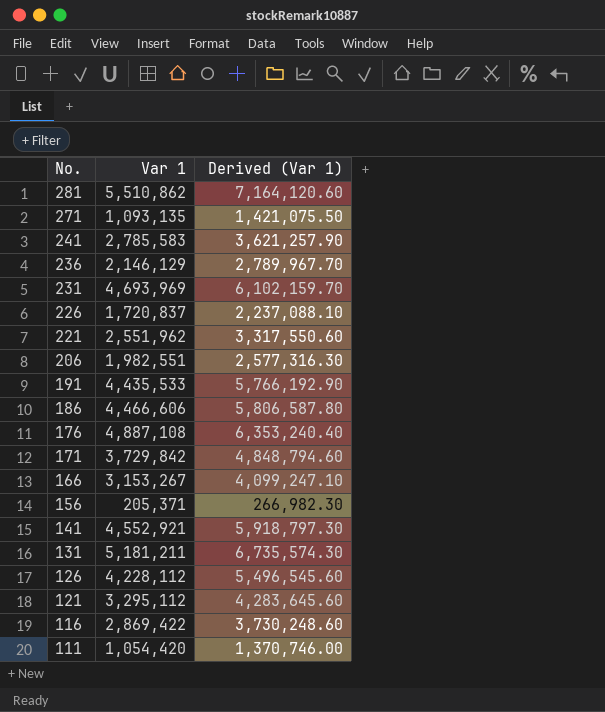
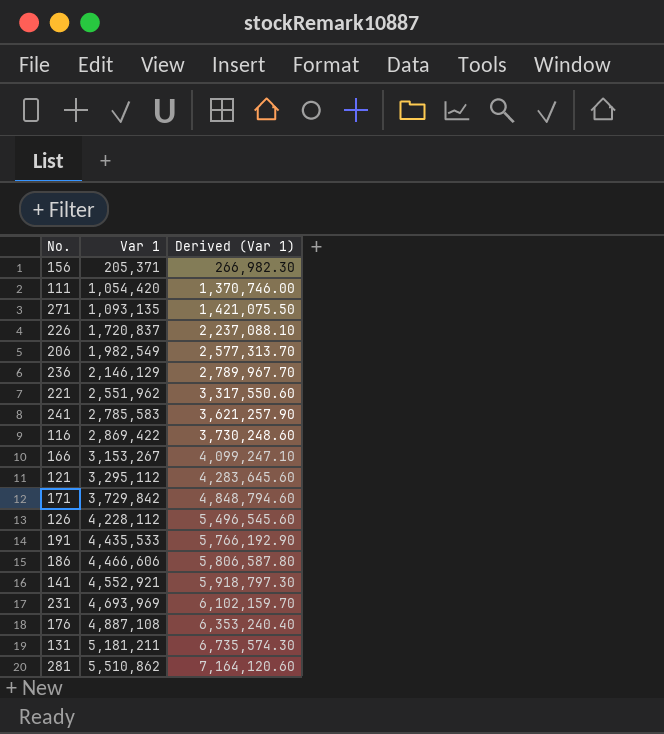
row order: No. descending -> Var 1 ascending
206 | Var 1: 1,982,551 -> 1,982,549
206 | Derived (Var 1): 2,577,316.30 -> 2,577,313.70

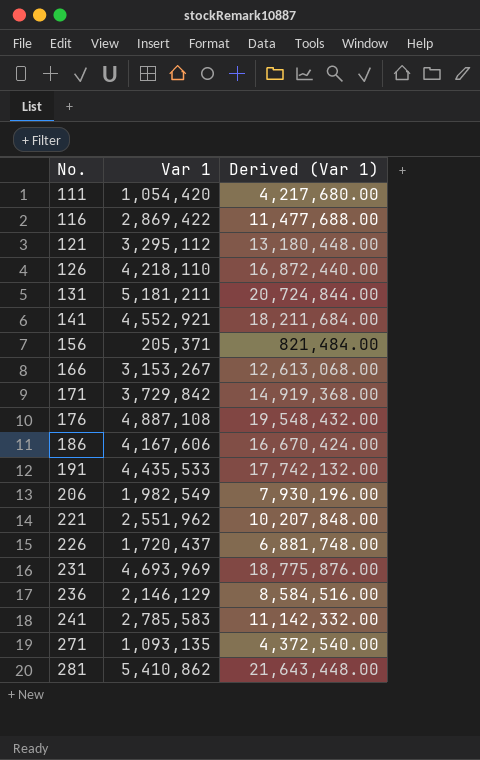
row order: Var 1 ascending -> No. ascending
column Derived (Var 1) | formula: [Var 1] * 1.3 -> [Var 1] * 4
126 | Var 1: 4,228,112 -> 4,218,110
186 | Var 1: 4,466,606 -> 4,167,606
226 | Var 1: 1,720,837 -> 1,720,437
281 | Var 1: 5,510,862 -> 5,410,862

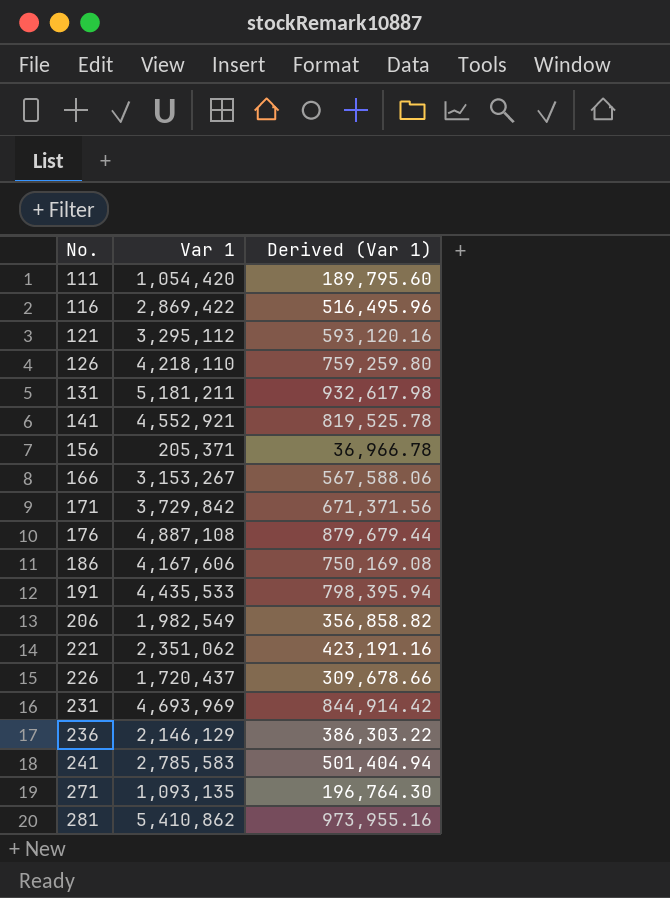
column Derived (Var 1) | formula: [Var 1] * 4 -> [Var 1] * 0.18
221 | Var 1: 2,551,962 -> 2,351,062

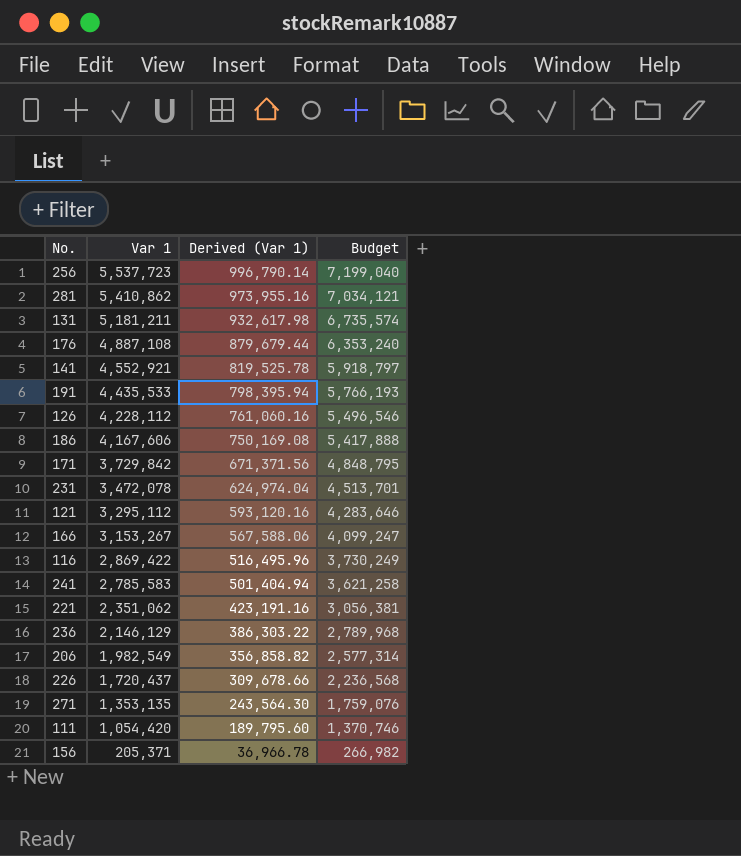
row order: No. ascending -> Var 1 descending
column Budget | formula: none -> [Var 1] * 1.3
row 256: none -> 5,537,723 | 996,790.14 | 7,199,040
126 | Var 1: 4,218,110 -> 4,228,112
126 | Derived (Var 1): 759,259.80 -> 761,060.16
231 | Var 1: 4,693,969 -> 3,472,078
231 | Derived (Var 1): 844,914.42 -> 624,974.04
271 | Var 1: 1,093,135 -> 1,353,135
271 | Derived (Var 1): 196,764.30 -> 243,564.30

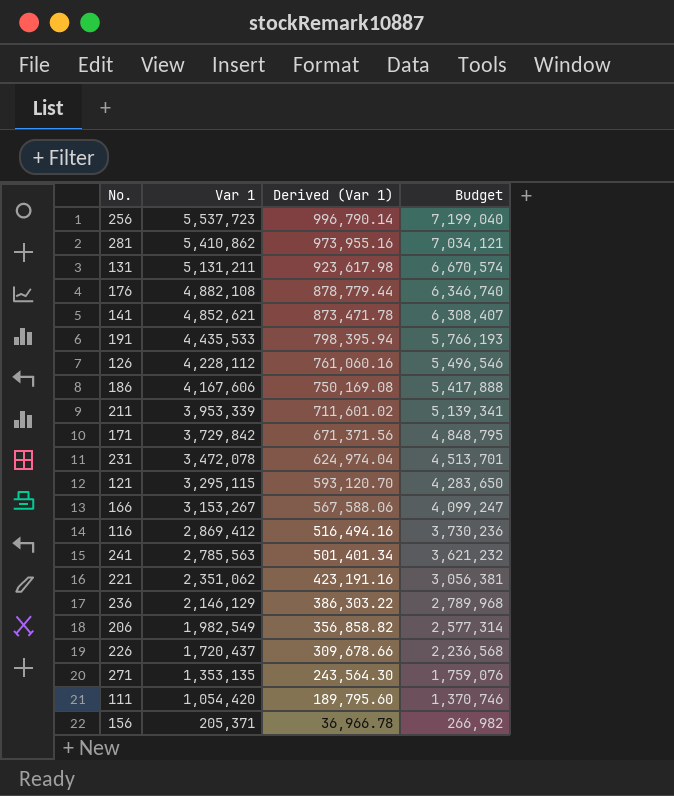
131 | Var 1: 5,181,211 -> 5,131,211
131 | Derived (Var 1): 932,617.98 -> 923,617.98
131 | Budget: 6,735,574 -> 6,670,574
176 | Var 1: 4,887,108 -> 4,882,108
176 | Derived (Var 1): 879,679.44 -> 878,779.44
176 | Budget: 6,353,240 -> 6,346,740
141 | Var 1: 4,552,921 -> 4,852,621
141 | Derived (Var 1): 819,525.78 -> 873,471.78
141 | Budget: 5,918,797 -> 6,308,407
row 211: none -> 3,953,339 | 711,601.02 | 5,139,341
121 | Var 1: 3,295,112 -> 3,295,115
121 | Derived (Var 1): 593,120.16 -> 593,120.70
121 | Budget: 4,283,646 -> 4,283,650
116 | Var 1: 2,869,422 -> 2,869,412
116 | Derived (Var 1): 516,495.96 -> 516,494.16
116 | Budget: 3,730,249 -> 3,730,236
241 | Var 1: 2,785,583 -> 2,785,563
241 | Derived (Var 1): 501,404.94 -> 501,401.34
241 | Budget: 3,621,258 -> 3,621,232

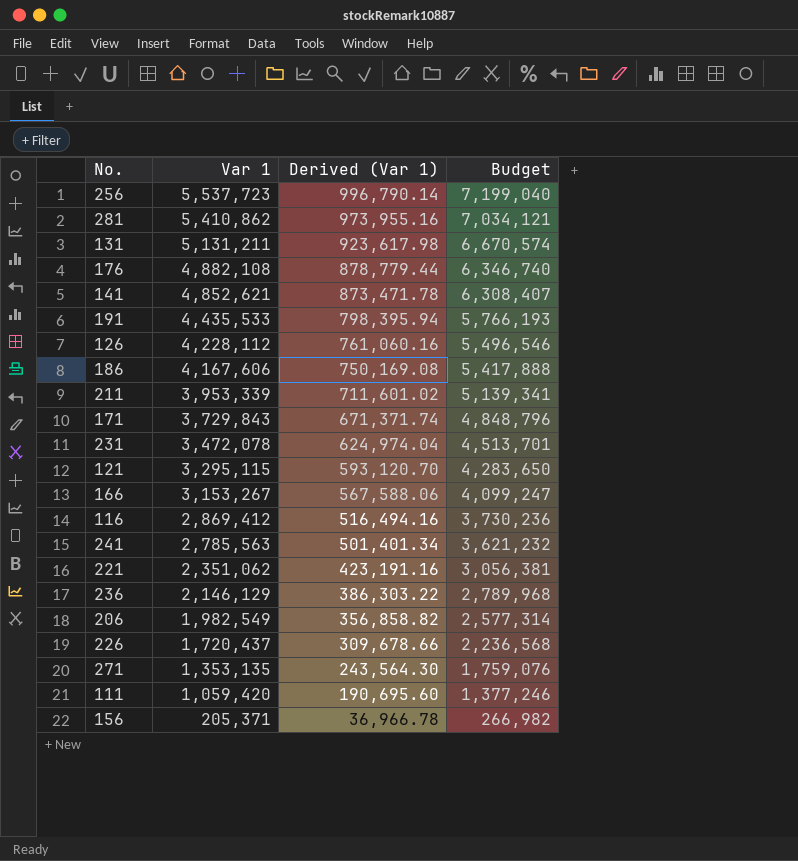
171 | Var 1: 3,729,842 -> 3,729,843
171 | Derived (Var 1): 671,371.56 -> 671,371.74
171 | Budget: 4,848,795 -> 4,848,796
111 | Var 1: 1,054,420 -> 1,059,420
111 | Derived (Var 1): 189,795.60 -> 190,695.60
111 | Budget: 1,370,746 -> 1,377,246

